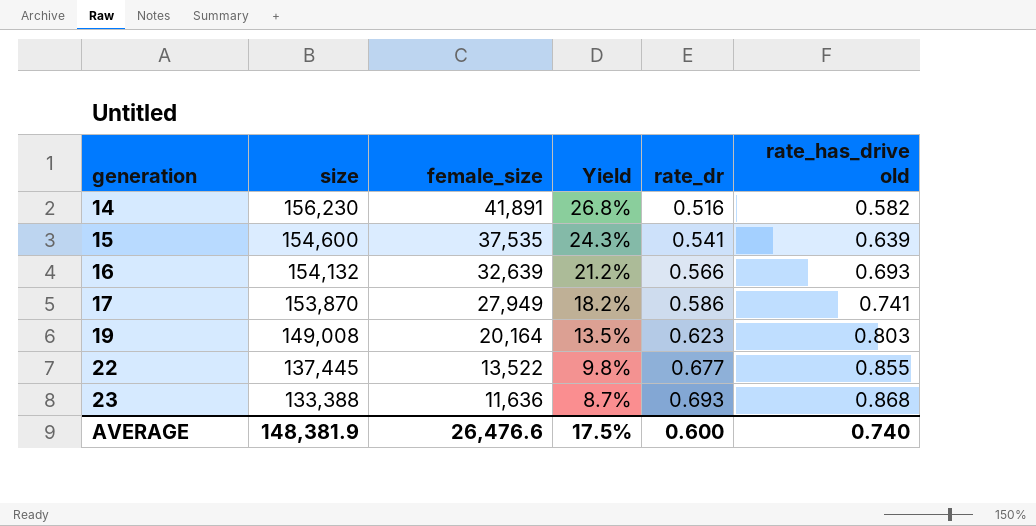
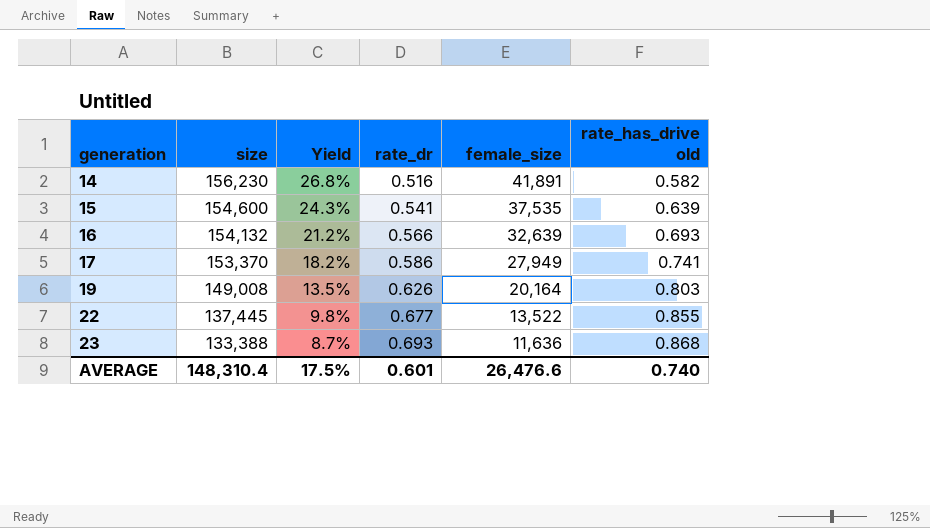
column female_size | position: 3 -> 5
17 | size: 153,870 -> 153,370
19 | rate_dr: 0.623 -> 0.626
AVERAGE | size: 148,381.9 -> 148,310.4
AVERAGE | rate_dr: 0.600 -> 0.601

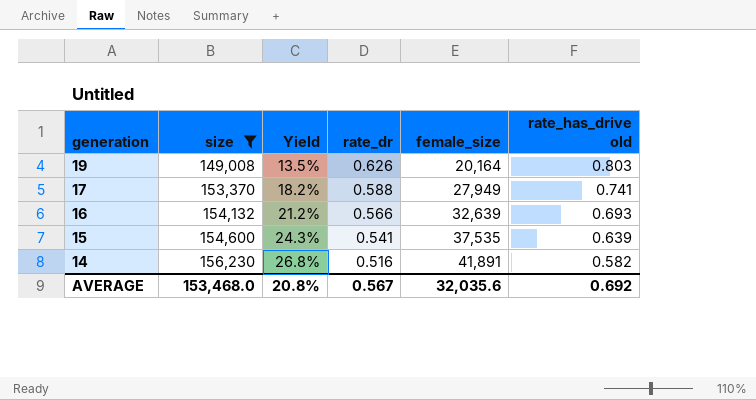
filter: none -> size >= 149,008
row order: generation ascending -> generation descending
17 | rate_dr: 0.586 -> 0.588
AVERAGE | size: 148,310.4 -> 153,468.0
AVERAGE | Yield: 17.5% -> 20.8%
AVERAGE | rate_dr: 0.601 -> 0.567
AVERAGE | female_size: 26,476.6 -> 32,035.6
AVERAGE | rate_has_drive old: 0.740 -> 0.692

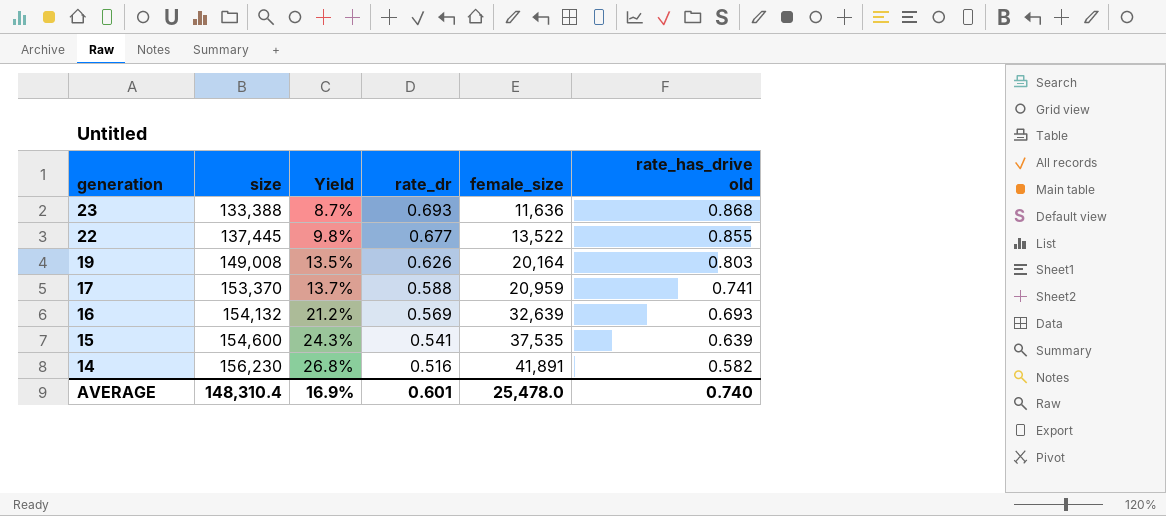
filter: size >= 149,008 -> none
17 | Yield: 18.2% -> 13.7%
17 | female_size: 27,949 -> 20,959
16 | rate_dr: 0.566 -> 0.569
AVERAGE | size: 153,468.0 -> 148,310.4
AVERAGE | Yield: 20.8% -> 16.9%
AVERAGE | rate_dr: 0.567 -> 0.601
AVERAGE | female_size: 32,035.6 -> 25,478.0
AVERAGE | rate_has_drive old: 0.692 -> 0.740

